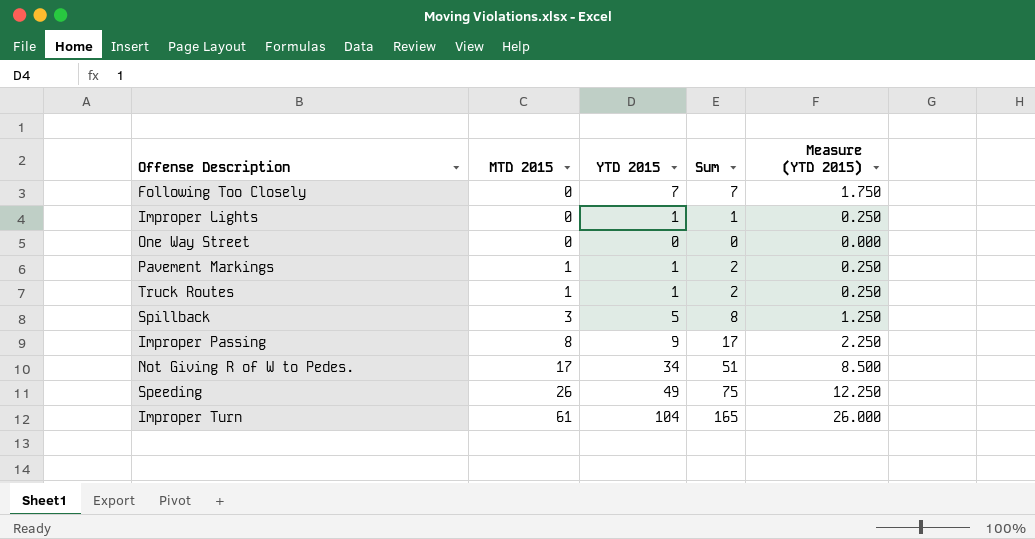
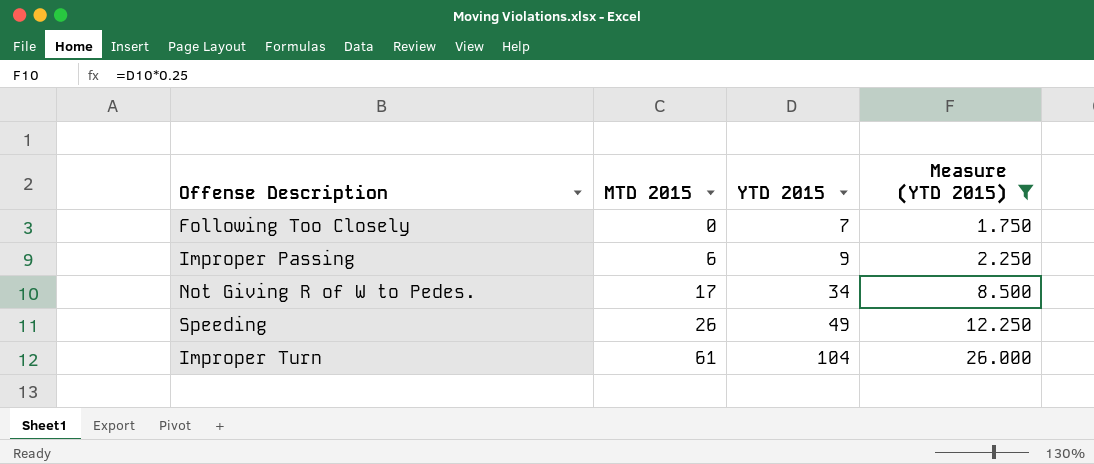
filter: none -> Measure (YTD 2015) >= 1.750
column Sum | formula: [MTD 2015] + [YTD 2015] -> none
Improper Passing | MTD 2015: 8 -> 6

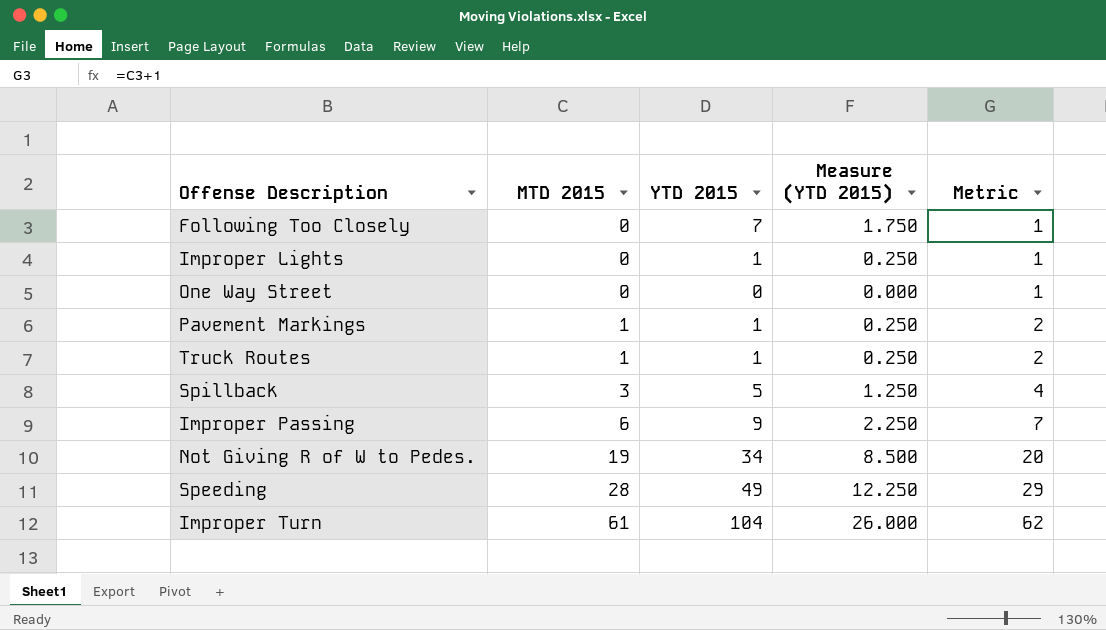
filter: Measure (YTD 2015) >= 1.750 -> none
column Metric | formula: none -> [MTD 2015] + 1
Not Giving R of W to Pedes. | MTD 2015: 17 -> 19
Speeding | MTD 2015: 26 -> 28

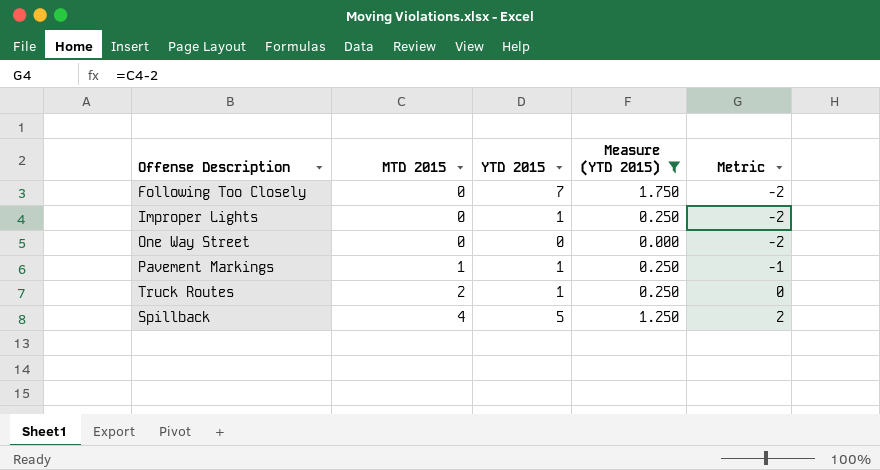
filter: none -> Measure (YTD 2015) <= 1.750
column Metric | formula: [MTD 2015] + 1 -> [MTD 2015] - 2
Truck Routes | MTD 2015: 1 -> 2
Spillback | MTD 2015: 3 -> 4

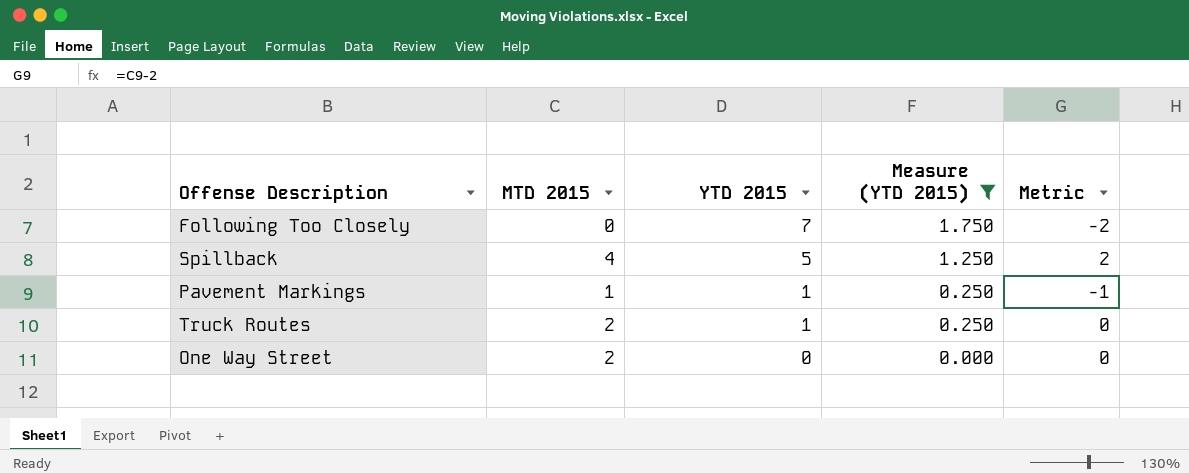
row order: MTD 2015 ascending -> YTD 2015 descending
row Improper Lights: 0 | 1 | 0.250 | -2 -> none
One Way Street | MTD 2015: 0 -> 2
One Way Street | Metric: -2 -> 0

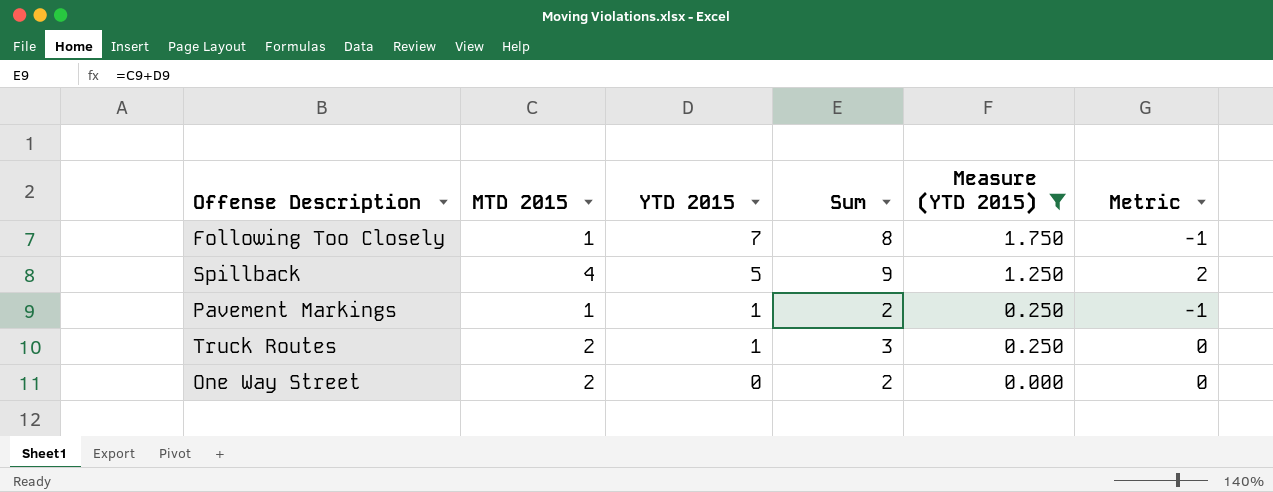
column Sum | formula: none -> [MTD 2015] + [YTD 2015]
Following Too Closely | MTD 2015: 0 -> 1
Following Too Closely | Metric: -2 -> -1

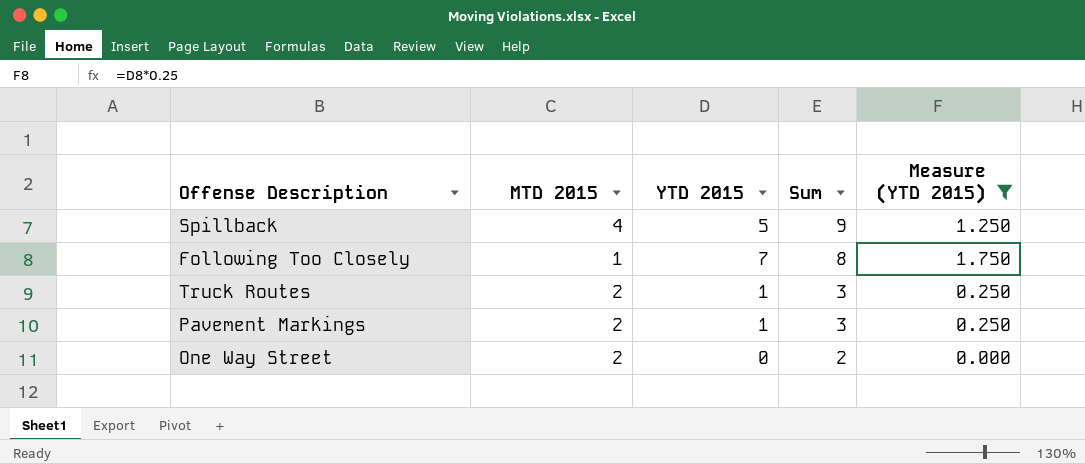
row order: YTD 2015 descending -> Sum descending
column Metric | formula: [MTD 2015] - 2 -> none
Pavement Markings | MTD 2015: 1 -> 2
Pavement Markings | Sum: 2 -> 3

